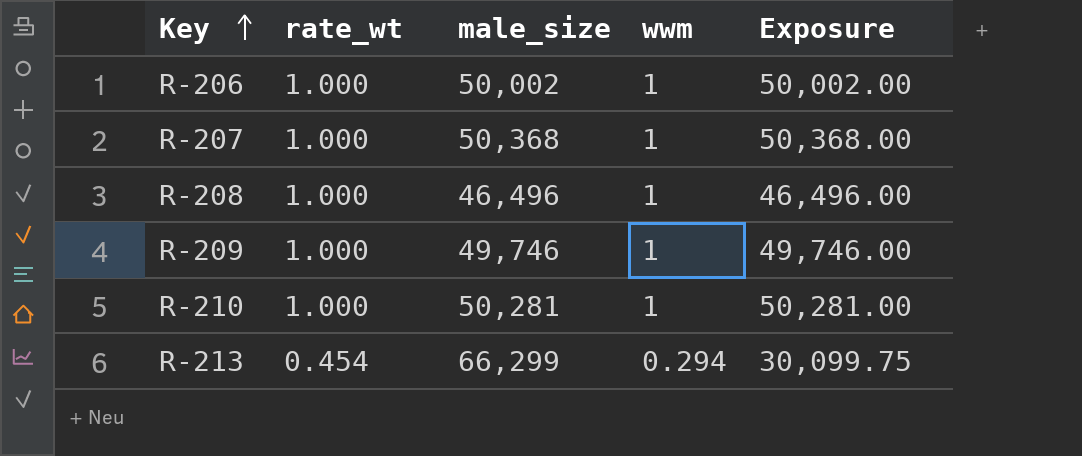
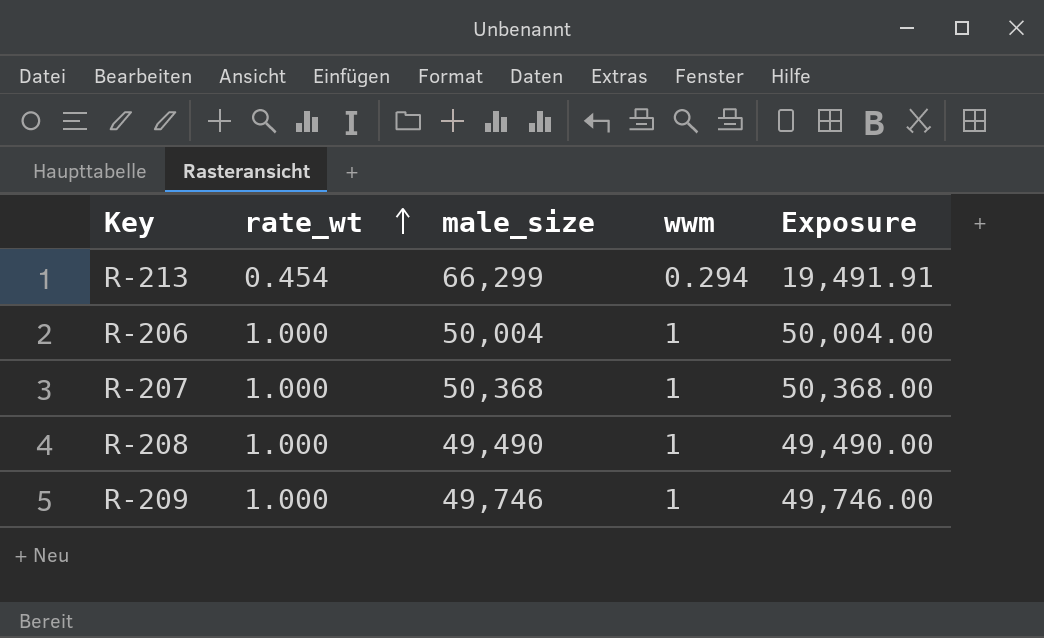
row order: Key ascending -> rate_wt ascending
column Exposure | formula: [rate_wt] * [male_size] -> [male_size] * [wwm]
row R-210: 1.000 | 50,281 | 1 | 50,281.00 -> none
R-206 | male_size: 50,002 -> 50,004
R-208 | male_size: 46,496 -> 49,490

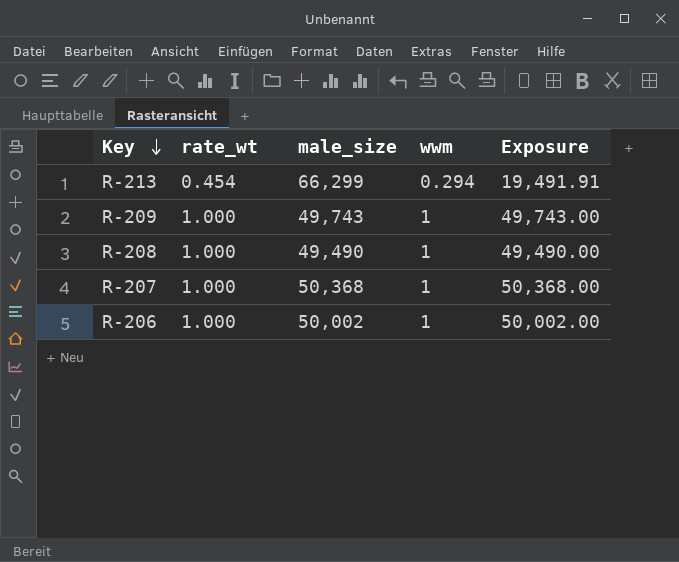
row order: rate_wt ascending -> Key descending
R-209 | male_size: 49,746 -> 49,743
R-209 | Exposure: 49,746.00 -> 49,743.00
R-206 | male_size: 50,004 -> 50,002
R-206 | Exposure: 50,004.00 -> 50,002.00

